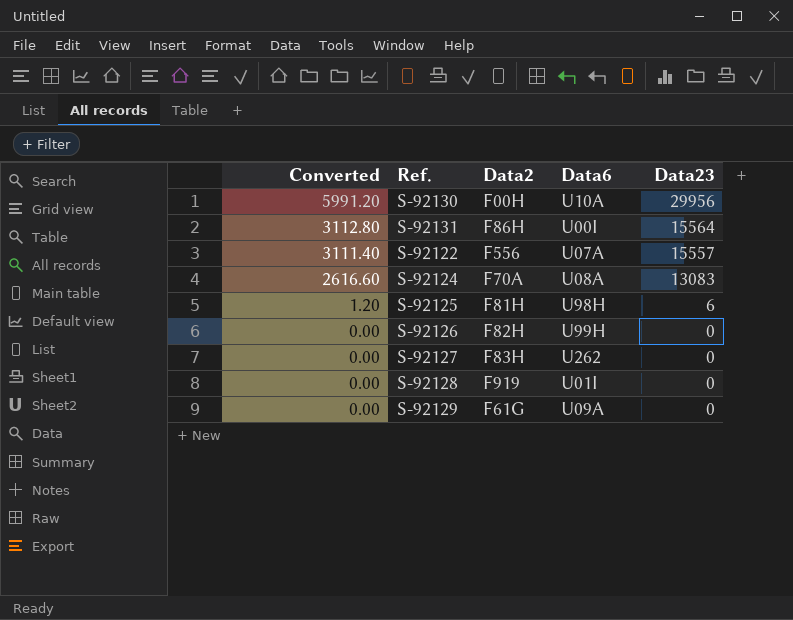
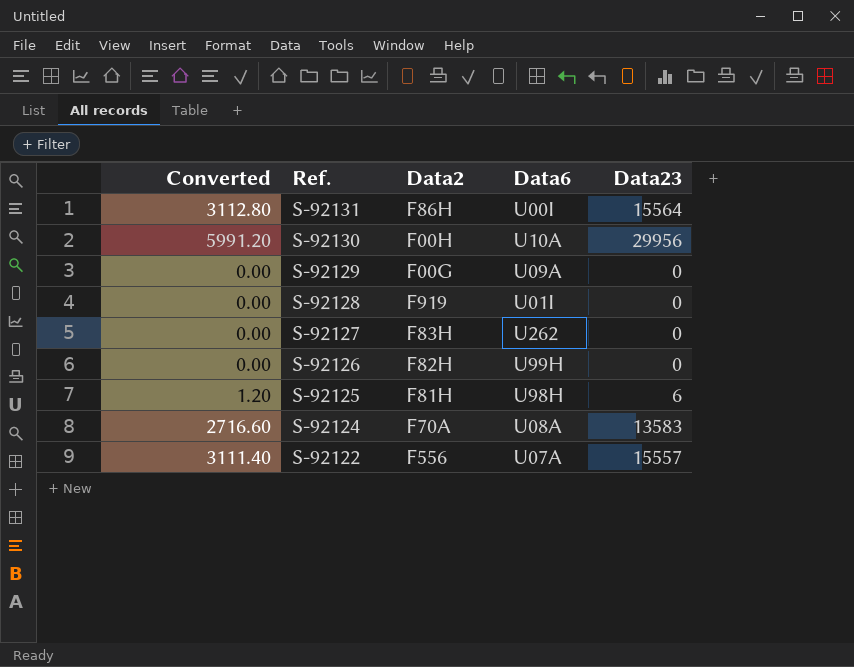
row order: Converted descending -> Ref. descending
S-92129 | Data2: F61G -> F00G
S-92124 | Converted: 2616.60 -> 2716.60
S-92124 | Data23: 13083 -> 13583

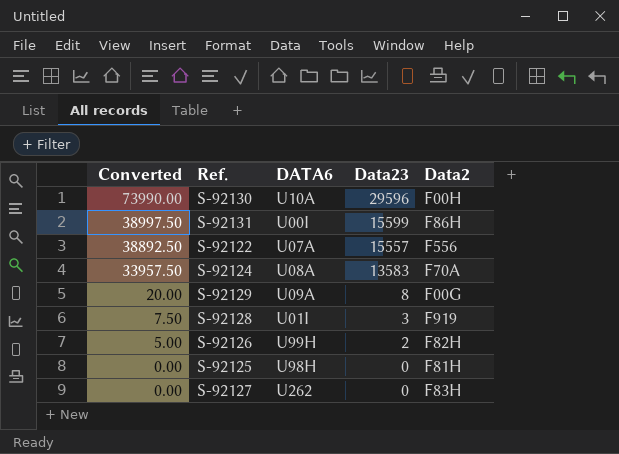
row order: Ref. descending -> Converted descending
column Converted | formula: [Data23] * 0.2 -> [Data23] * 2.5
column name: Data6 -> DATA6
column Data2 | position: 3 -> 5
S-92130 | Data23: 29956 -> 29596
S-92131 | Data23: 15564 -> 15599
S-92129 | Data23: 0 -> 8
S-92128 | Data23: 0 -> 3
S-92126 | Data23: 0 -> 2
S-92125 | Data23: 6 -> 0

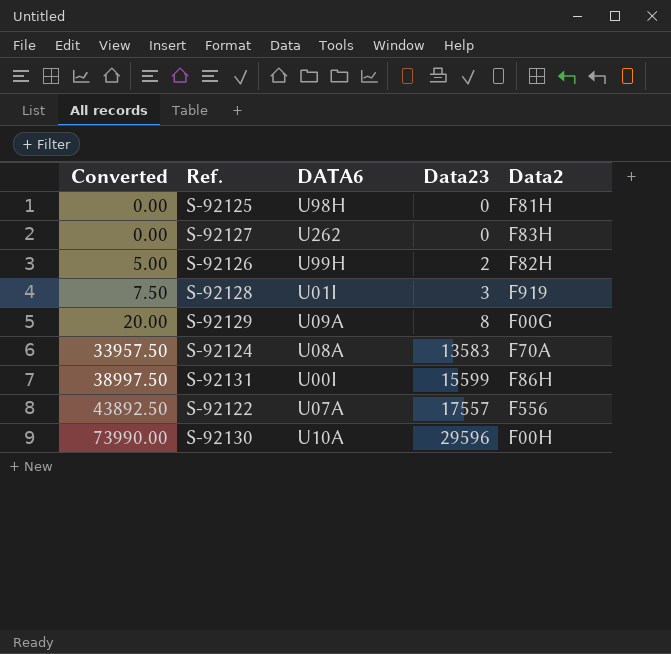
row order: Converted descending -> Converted ascending
S-92122 | Converted: 38892.50 -> 43892.50
S-92122 | Data23: 15557 -> 17557

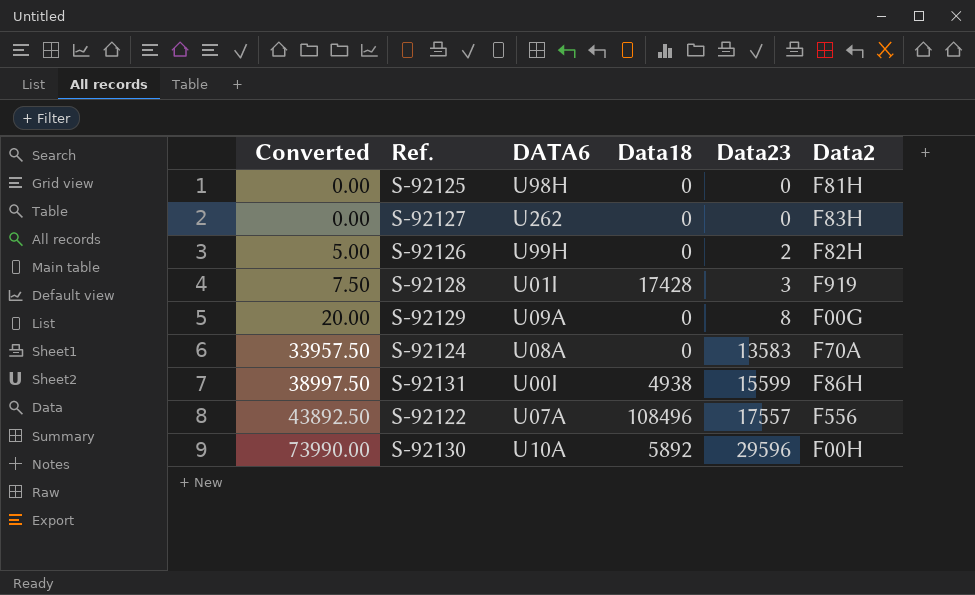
column Data18 | position: none -> 4

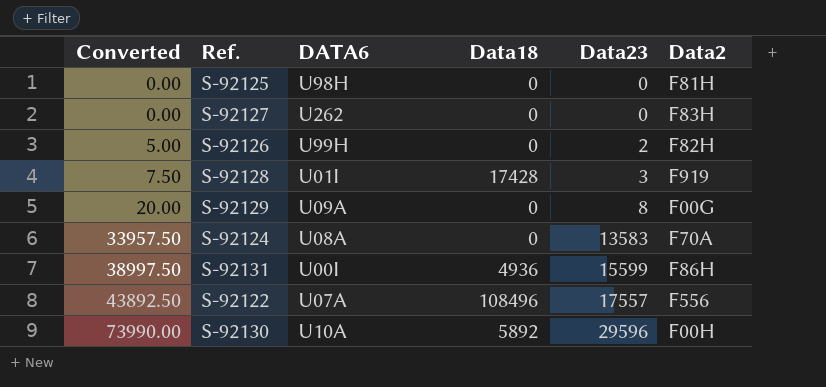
S-92131 | Data18: 4938 -> 4936

